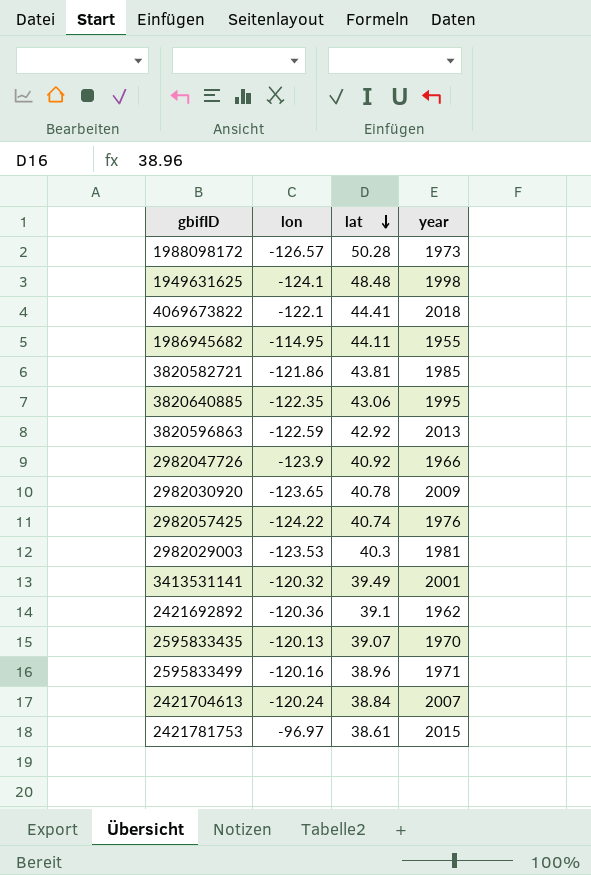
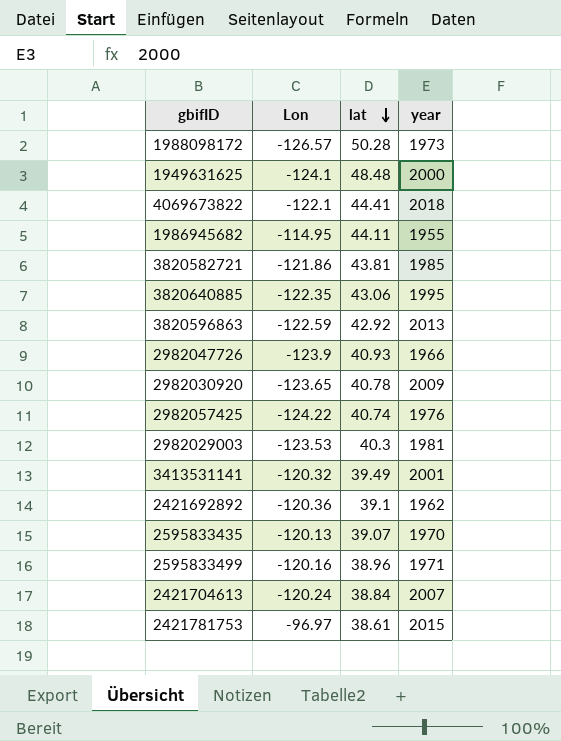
column name: lon -> Lon
1949631625 | year: 1998 -> 2000
2982047726 | lat: 40.92 -> 40.93

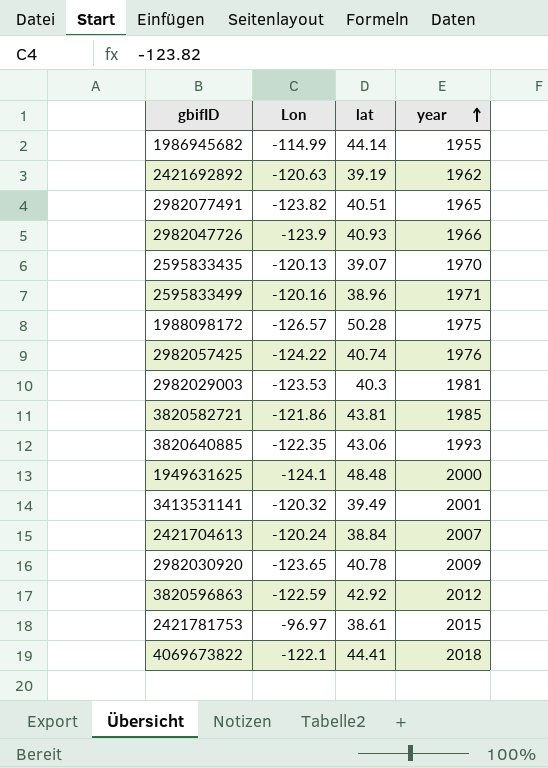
row order: lat descending -> year ascending
1986945682 | Lon: -114.95 -> -114.99
1986945682 | lat: 44.11 -> 44.14
2421692892 | Lon: -120.36 -> -120.63
2421692892 | lat: 39.1 -> 39.19
row 2982077491: none -> -123.82 | 40.51 | 1965
1988098172 | year: 1973 -> 1975
3820640885 | year: 1995 -> 1993
3820596863 | year: 2013 -> 2012

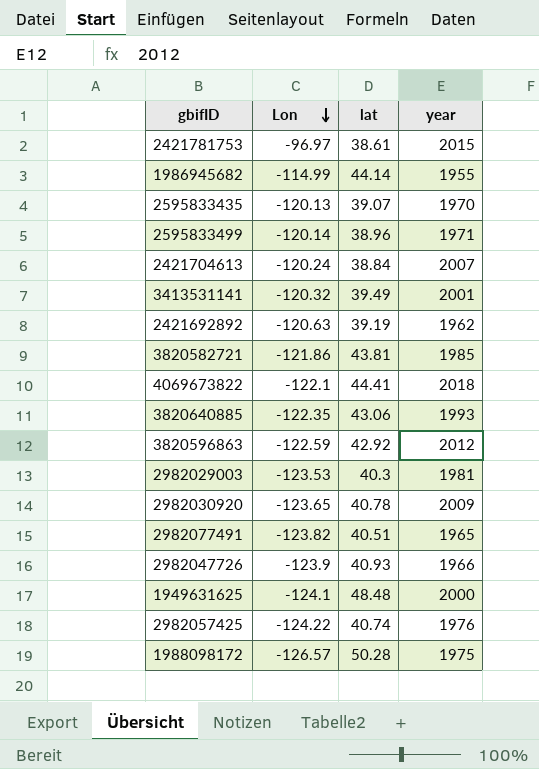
row order: year ascending -> Lon descending
2595833499 | Lon: -120.16 -> -120.14

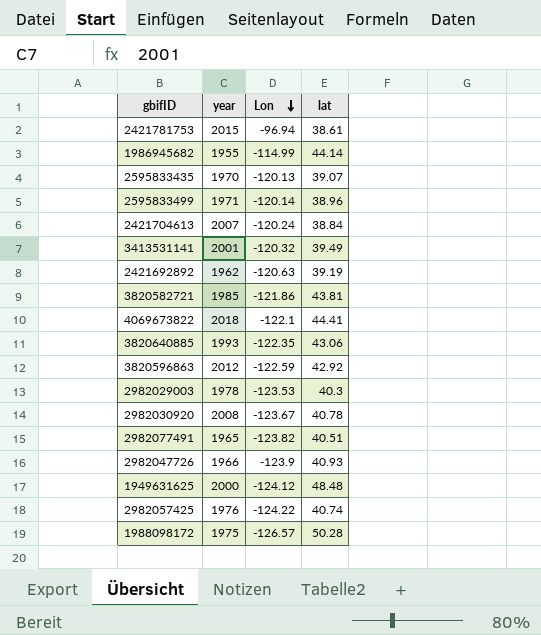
column year | position: 4 -> 2
2421781753 | Lon: -96.97 -> -96.94
2982029003 | year: 1981 -> 1978
2982030920 | year: 2009 -> 2008
2982030920 | Lon: -123.65 -> -123.67
1949631625 | Lon: -124.1 -> -124.12

